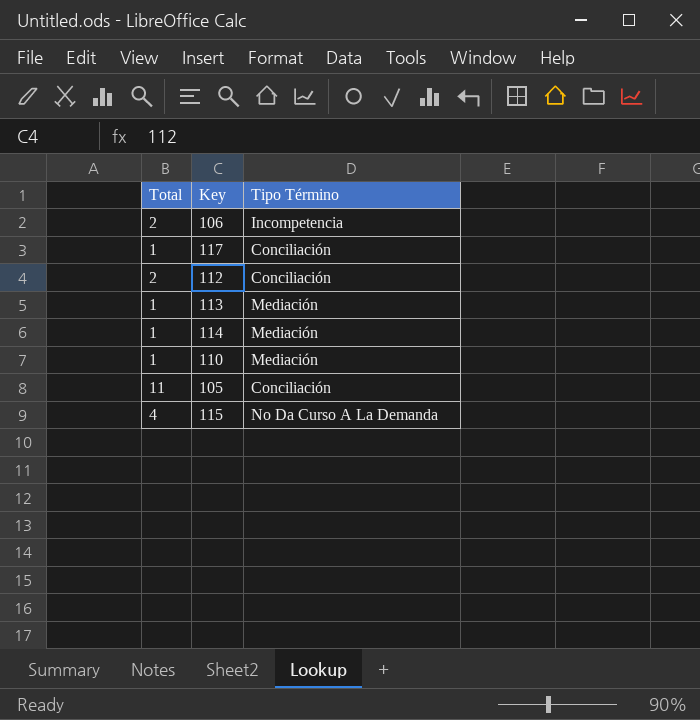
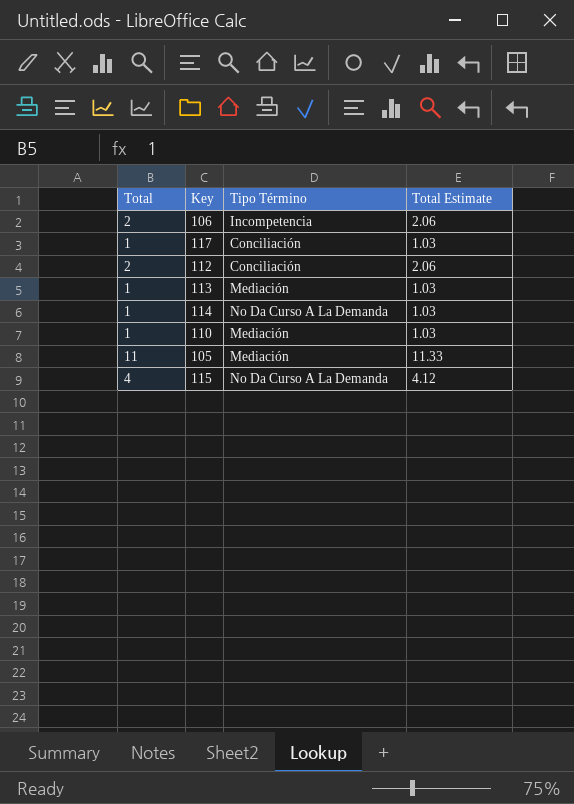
column Total Estimate | formula: none -> [Total] * 1.03
114 | Tipo Término: Mediación -> No Da Curso A La Demanda
105 | Tipo Término: Conciliación -> Mediación

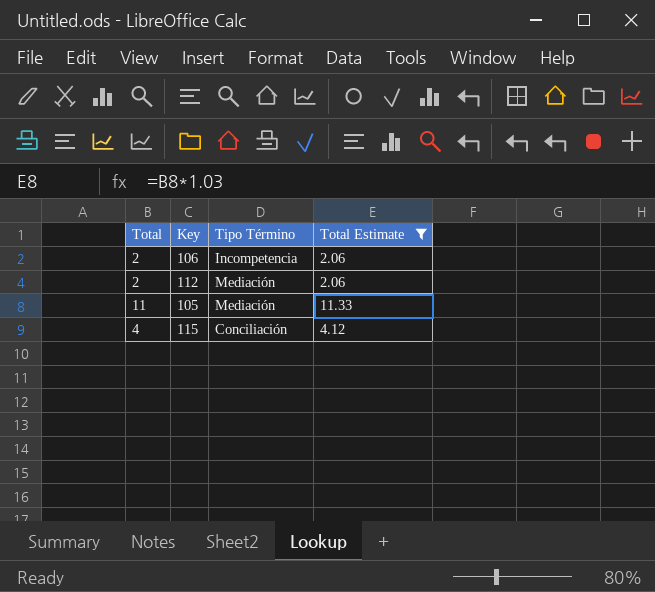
filter: none -> Total Estimate != 1.03
112 | Tipo Término: Conciliación -> Mediación
115 | Tipo Término: No Da Curso A La Demanda -> Conciliación

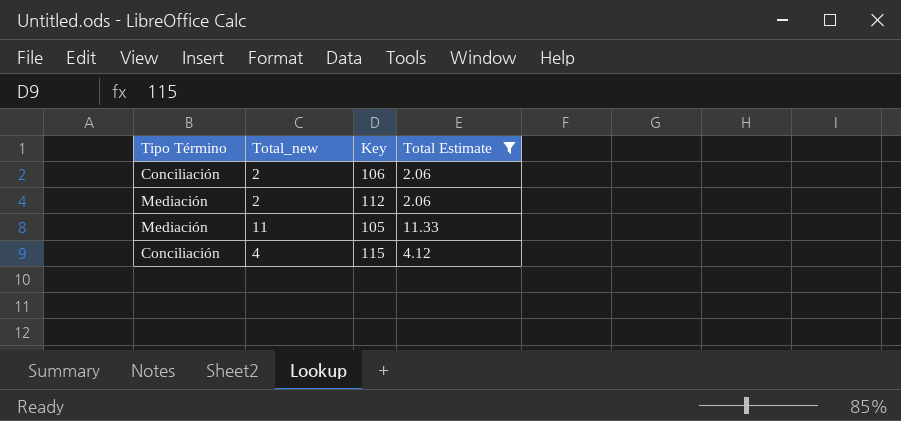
column Tipo Término | position: 3 -> 1
column name: Total -> Total_new
106 | Tipo Término: Incompetencia -> Conciliación

